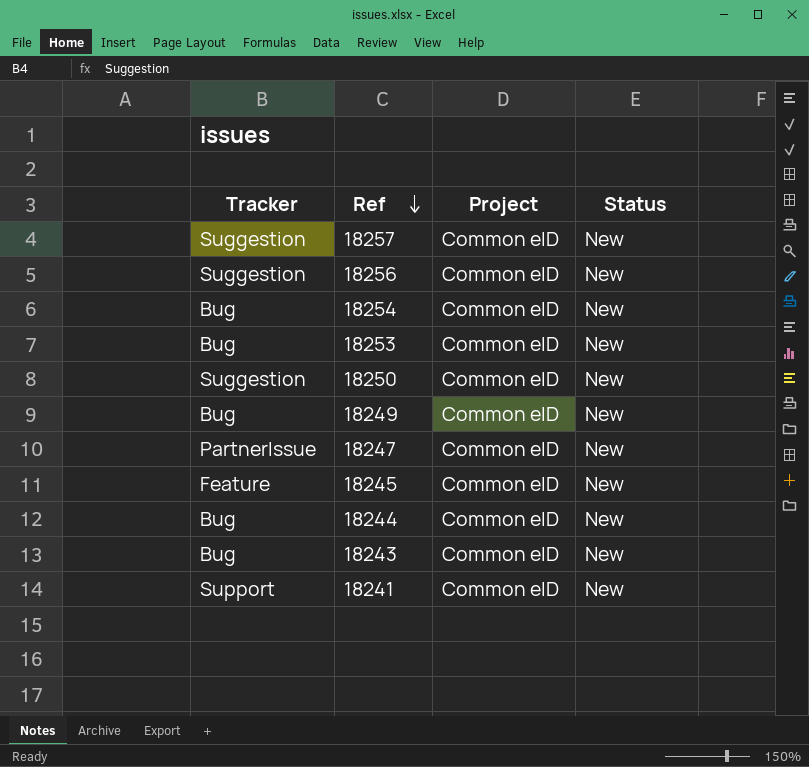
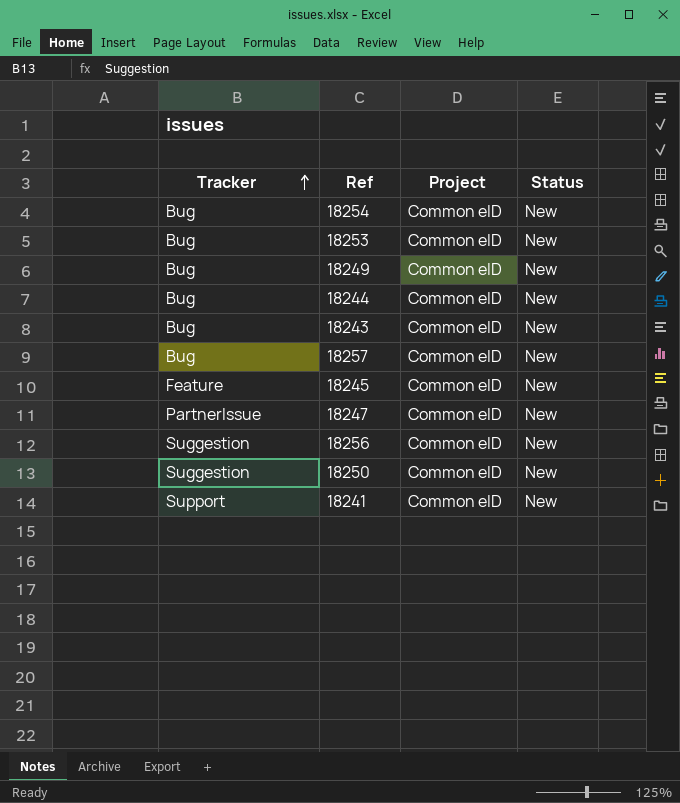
row order: Ref descending -> Tracker ascending
18257 | Tracker: Suggestion -> Bug

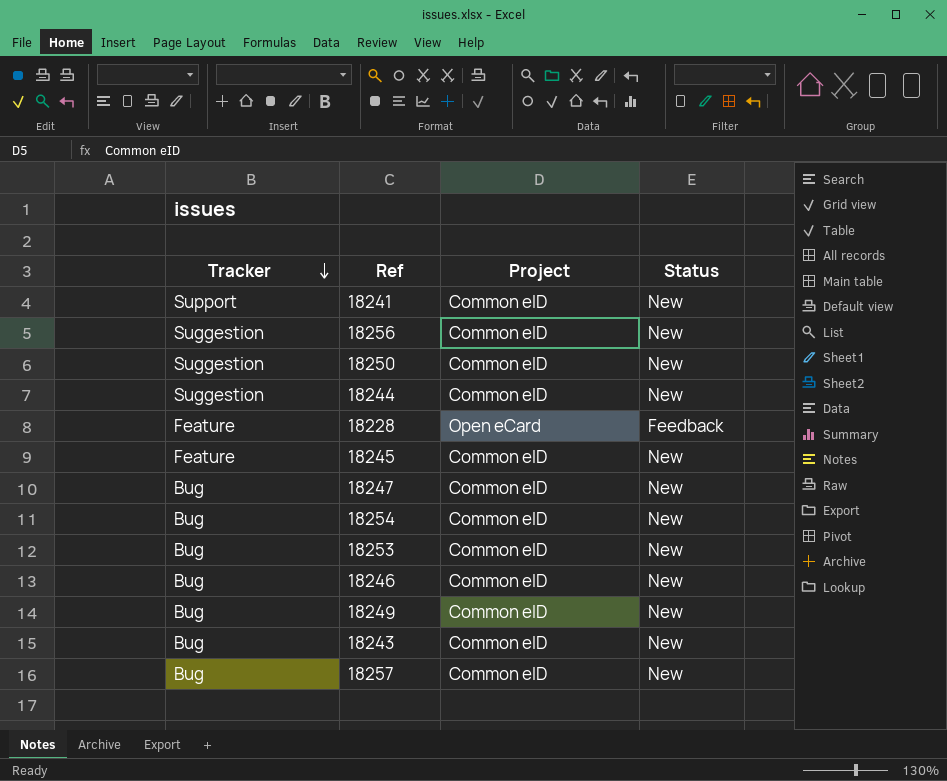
row order: Tracker ascending -> Tracker descending
18244 | Tracker: Bug -> Suggestion
row 18228: none -> Feature | Open eCard | Feedback
18247 | Tracker: PartnerIssue -> Bug
row 18246: none -> Bug | Common eID | New

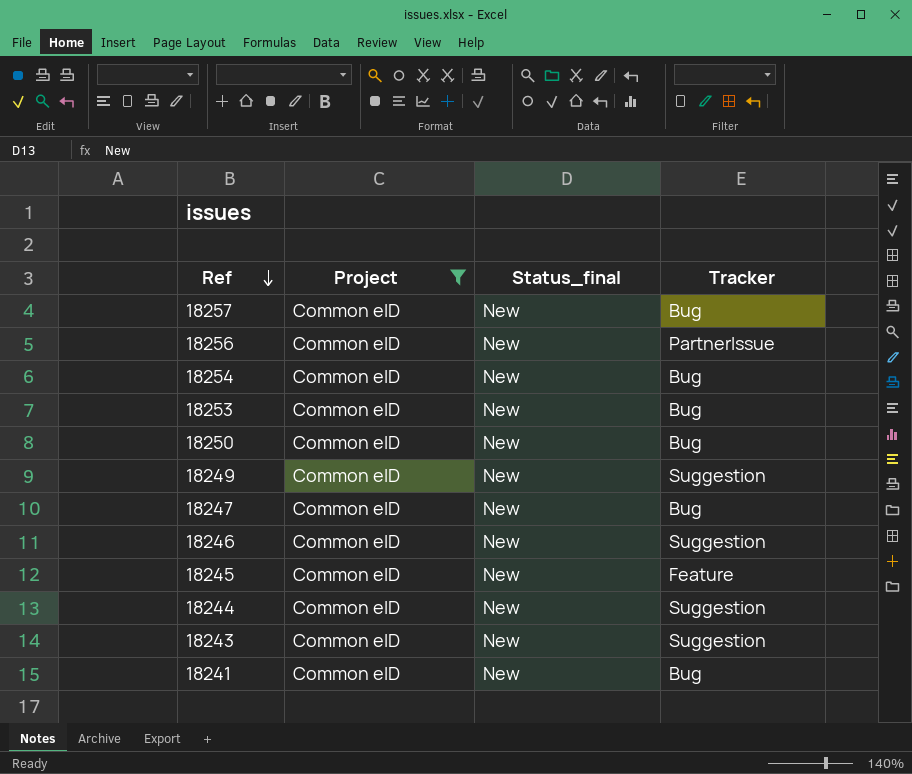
filter: none -> Project = Common eID
row order: Tracker descending -> Ref descending
column name: Status -> Status_final
column Tracker | position: 1 -> 4
18256 | Tracker: Suggestion -> PartnerIssue
18250 | Tracker: Suggestion -> Bug
18249 | Tracker: Bug -> Suggestion
18246 | Tracker: Bug -> Suggestion
18243 | Tracker: Bug -> Suggestion
18241 | Tracker: Support -> Bug

